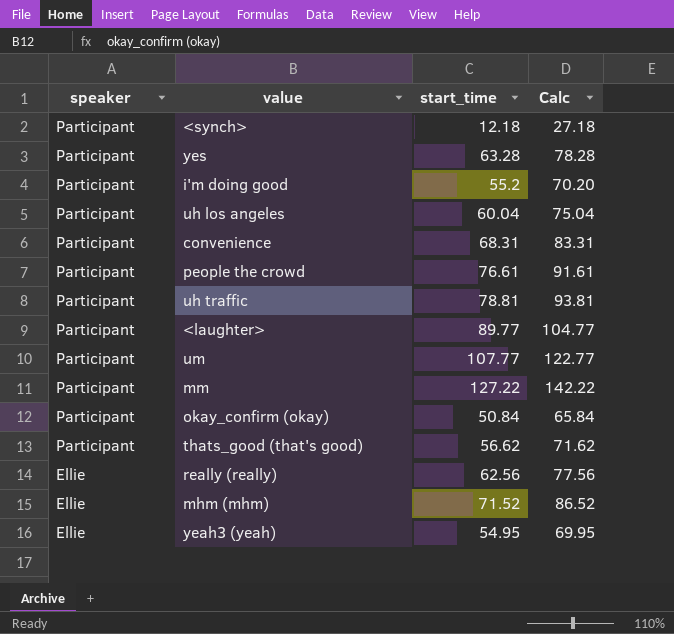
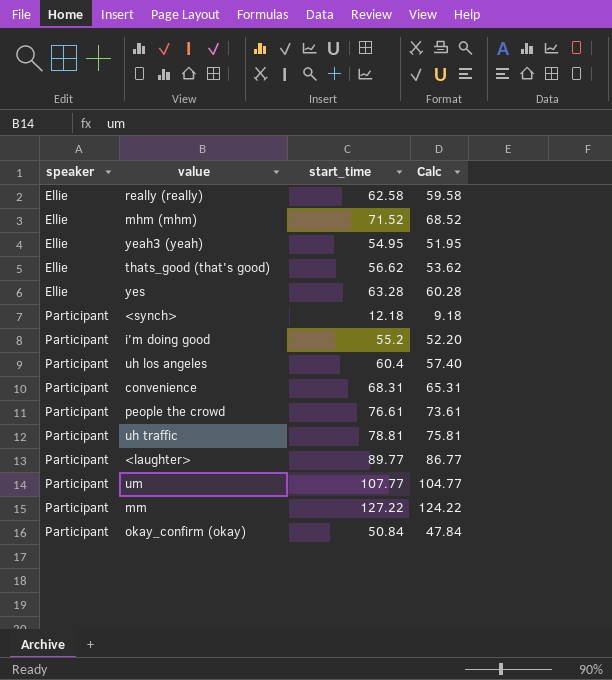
row order: speaker descending -> speaker ascending
column Calc | formula: [start_time] + 15 -> [start_time] - 3
really (really) | start_time: 62.56 -> 62.58
thats_good (that's good) | speaker: Participant -> Ellie
yes | speaker: Participant -> Ellie
uh los angeles | start_time: 60.04 -> 60.4

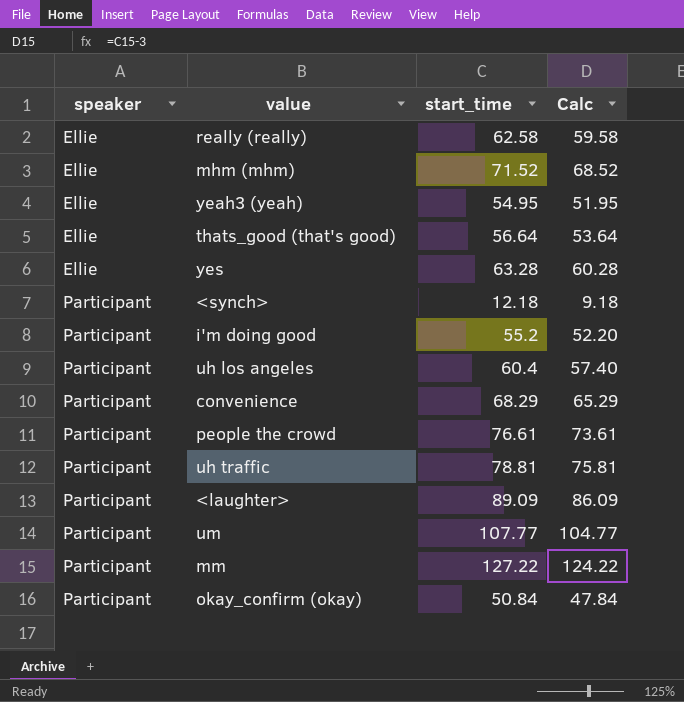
thats_good (that's good) | start_time: 56.62 -> 56.64
thats_good (that's good) | Calc: 53.62 -> 53.64
convenience | start_time: 68.31 -> 68.29
convenience | Calc: 65.31 -> 65.29
<laughter> | start_time: 89.77 -> 89.09
<laughter> | Calc: 86.77 -> 86.09

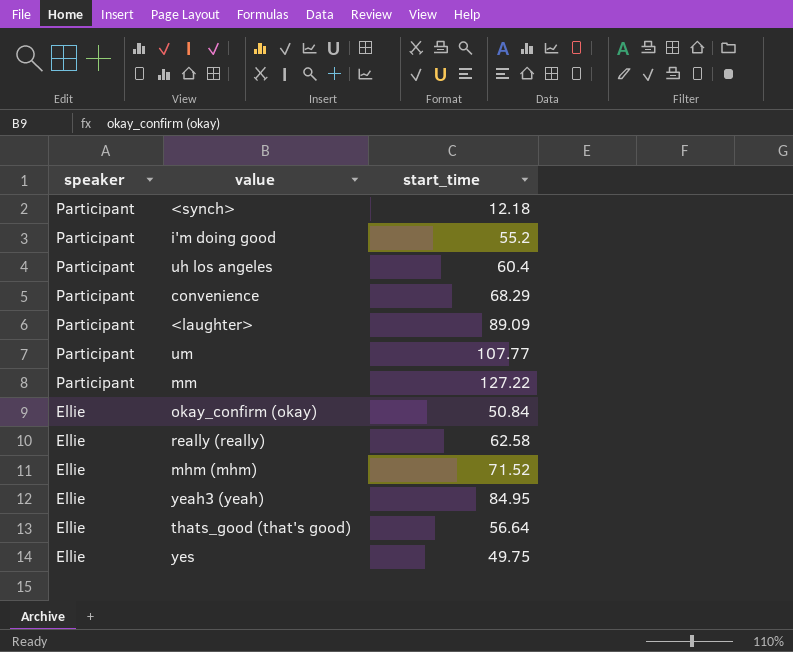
row order: speaker ascending -> speaker descending
column Calc | formula: [start_time] - 3 -> none
row people the crowd: Participant | 76.61 | 73.61 -> none
row uh traffic: Participant | 78.81 | 75.81 -> none
okay_confirm (okay) | speaker: Participant -> Ellie
yeah3 (yeah) | start_time: 54.95 -> 84.95
yes | start_time: 63.28 -> 49.75

